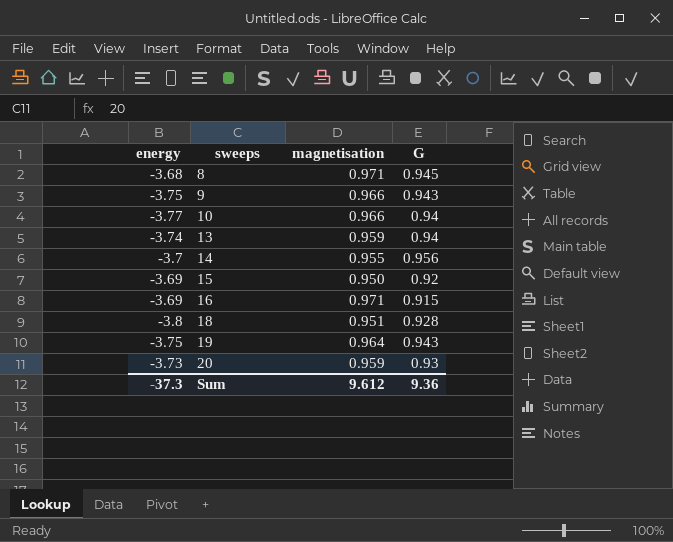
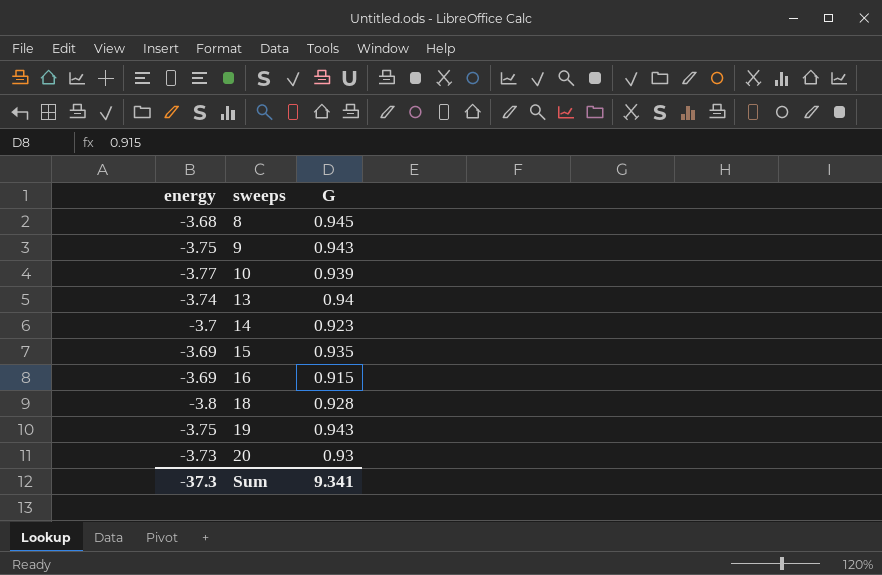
column magnetisation | position: 3 -> none
10 | G: 0.94 -> 0.939
14 | G: 0.956 -> 0.923
15 | G: 0.92 -> 0.935
Sum | G: 9.36 -> 9.341

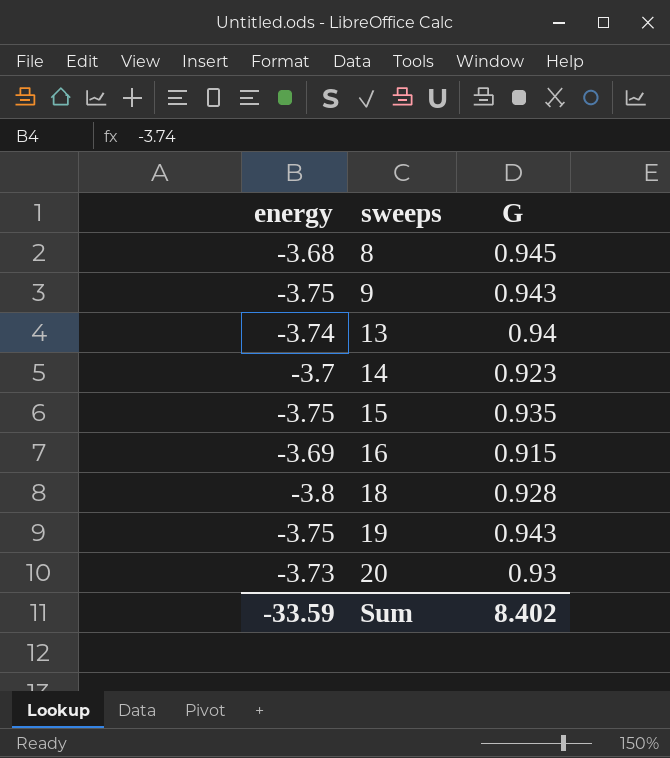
row 10: -3.77 | 0.939 -> none
15 | energy: -3.69 -> -3.75
Sum | energy: -37.3 -> -33.59
Sum | G: 9.341 -> 8.402

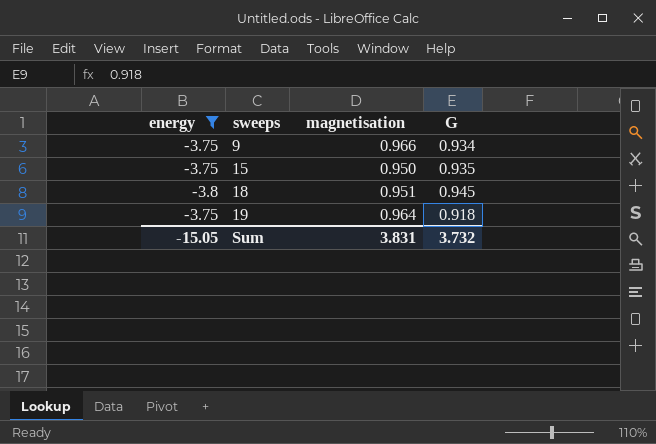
filter: none -> energy <= -3.75
column magnetisation | position: none -> 3
9 | G: 0.943 -> 0.934
18 | G: 0.928 -> 0.945
19 | G: 0.943 -> 0.918
Sum | energy: -33.59 -> -15.05
Sum | G: 8.402 -> 3.732

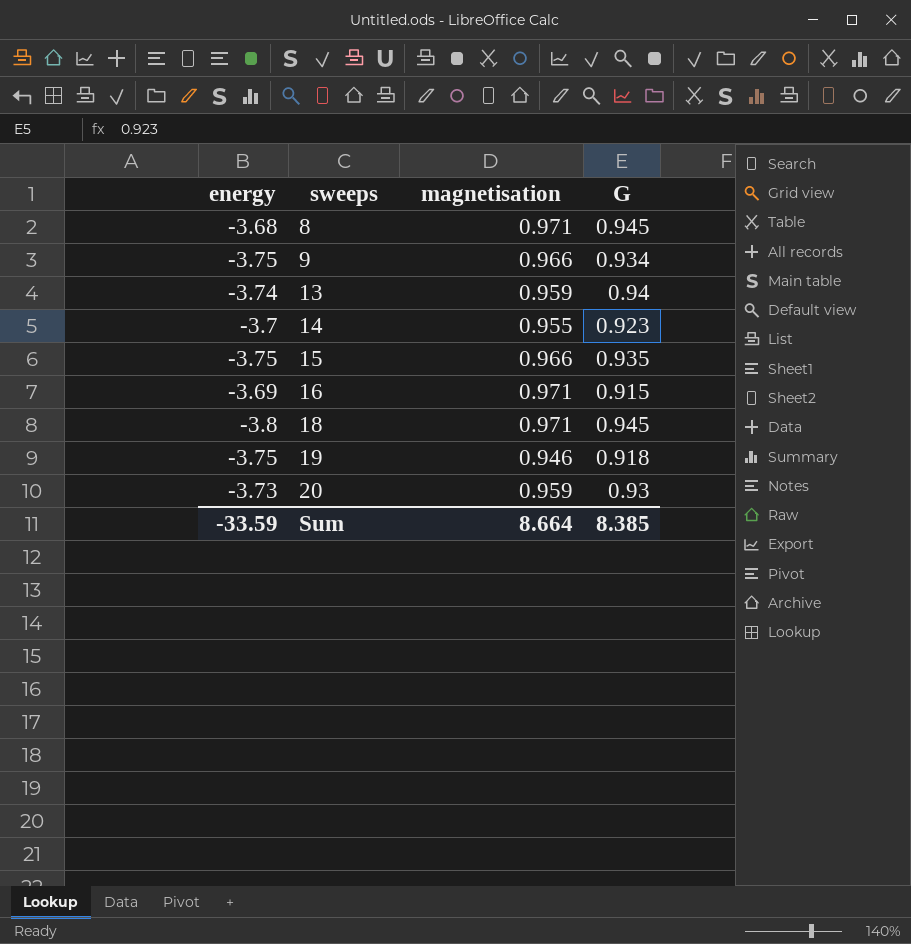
filter: energy <= -3.75 -> none
15 | magnetisation: 0.950 -> 0.966
18 | magnetisation: 0.951 -> 0.971
19 | magnetisation: 0.964 -> 0.946
Sum | energy: -15.05 -> -33.59
Sum | magnetisation: 3.831 -> 8.664
Sum | G: 3.732 -> 8.385

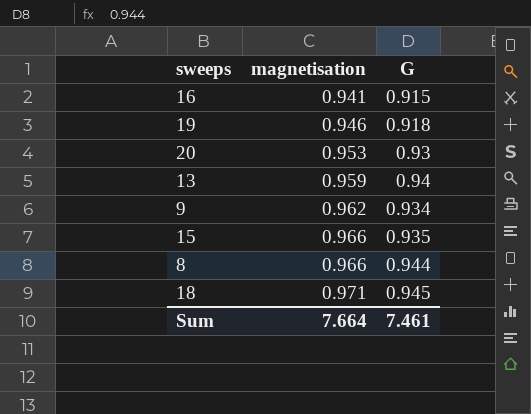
row order: sweeps ascending -> magnetisation ascending
column energy | position: 1 -> none
row 14: -3.7 | 0.955 | 0.923 -> none
16 | magnetisation: 0.971 -> 0.941
20 | magnetisation: 0.959 -> 0.953
9 | magnetisation: 0.966 -> 0.962
8 | magnetisation: 0.971 -> 0.966
8 | G: 0.945 -> 0.944
Sum | magnetisation: 8.664 -> 7.664
Sum | G: 8.385 -> 7.461

